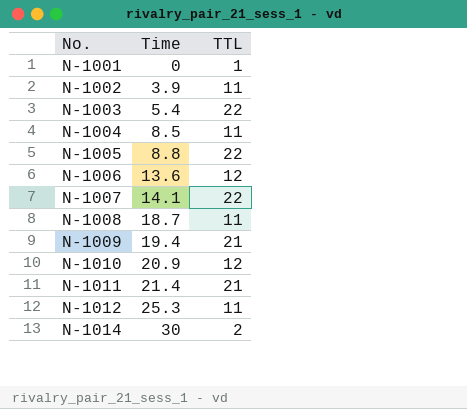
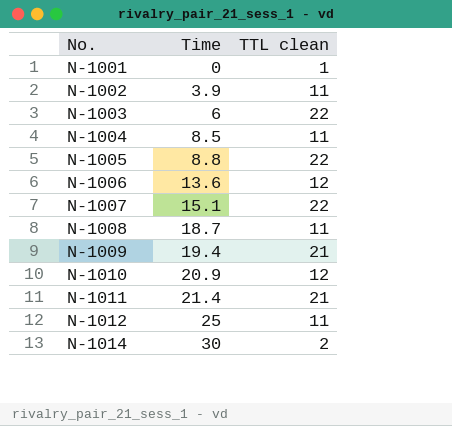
column name: TTL -> TTL clean
N-1003 | Time: 5.4 -> 6
N-1007 | Time: 14.1 -> 15.1
N-1012 | Time: 25.3 -> 25

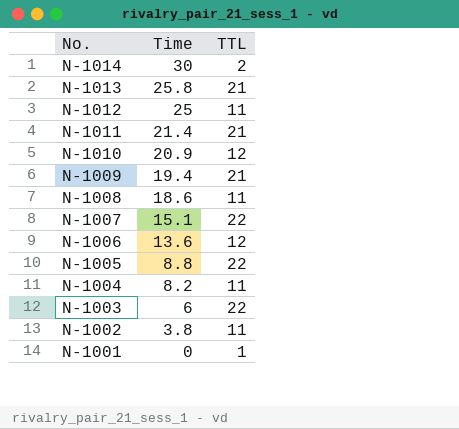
row order: No. ascending -> No. descending
column name: TTL clean -> TTL
row N-1013: none -> 25.8 | 21
N-1008 | Time: 18.7 -> 18.6
N-1004 | Time: 8.5 -> 8.2
N-1002 | Time: 3.9 -> 3.8

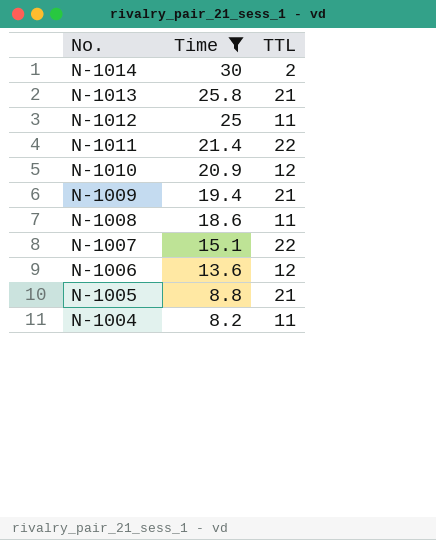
filter: none -> Time >= 8.2
N-1011 | TTL: 21 -> 22
N-1005 | TTL: 22 -> 21

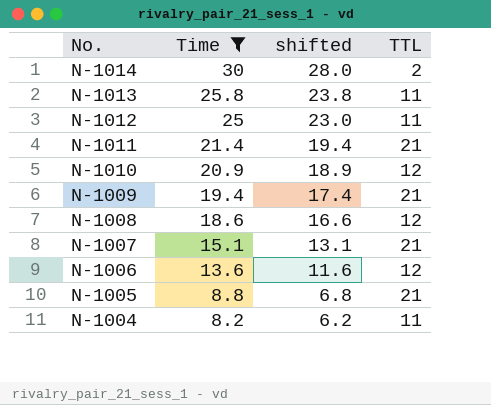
column shifted | formula: none -> [Time] - 2
N-1013 | TTL: 21 -> 11
N-1011 | TTL: 22 -> 21
N-1008 | TTL: 11 -> 12
N-1007 | TTL: 22 -> 21

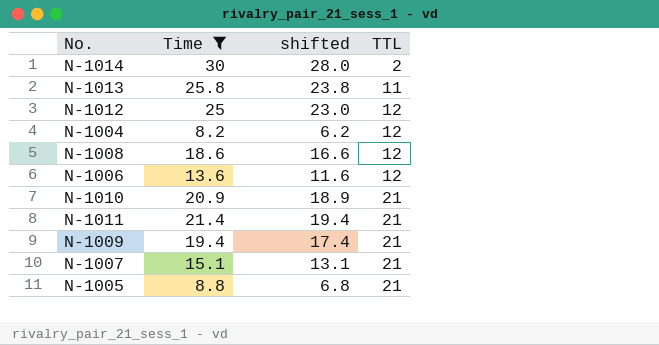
row order: No. descending -> TTL ascending
N-1012 | TTL: 11 -> 12
N-1004 | TTL: 11 -> 12
N-1010 | TTL: 12 -> 21

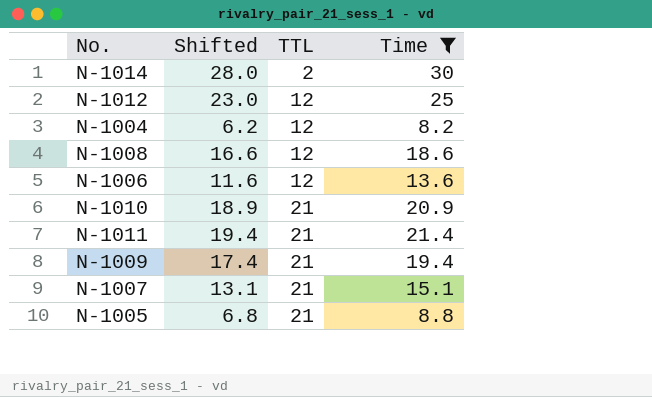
column name: shifted -> Shifted
column Time | position: 2 -> 4
row N-1013: 25.8 | 23.8 | 11 -> none

